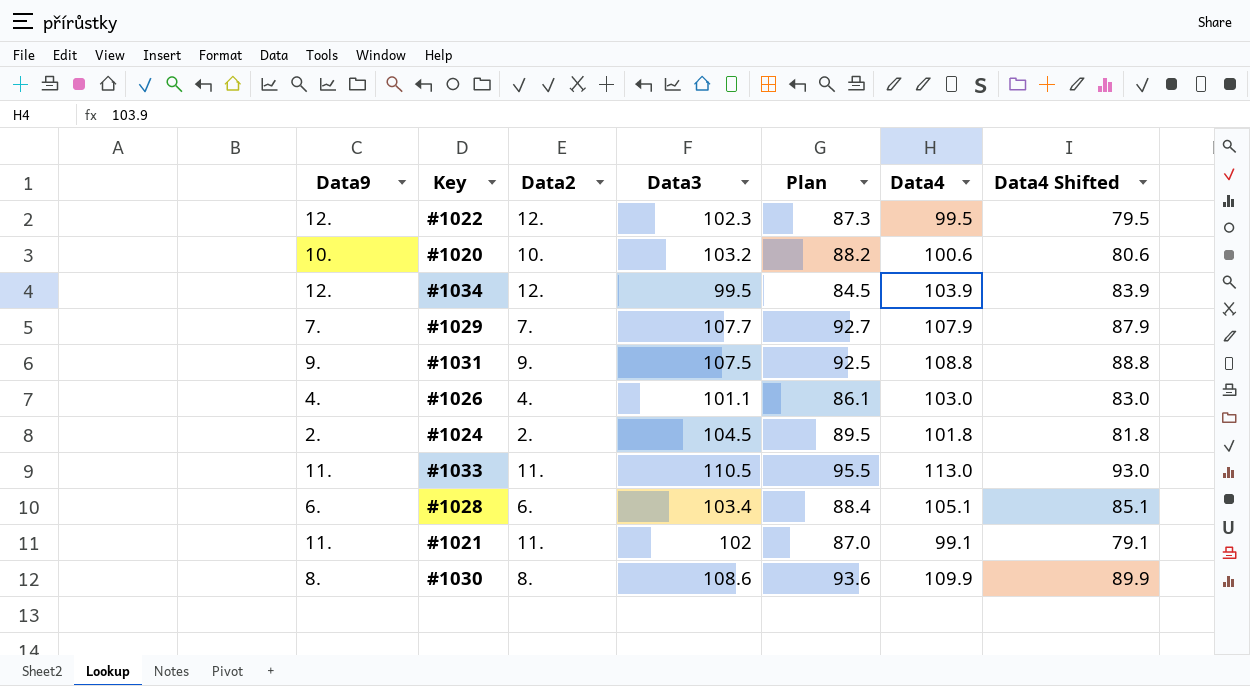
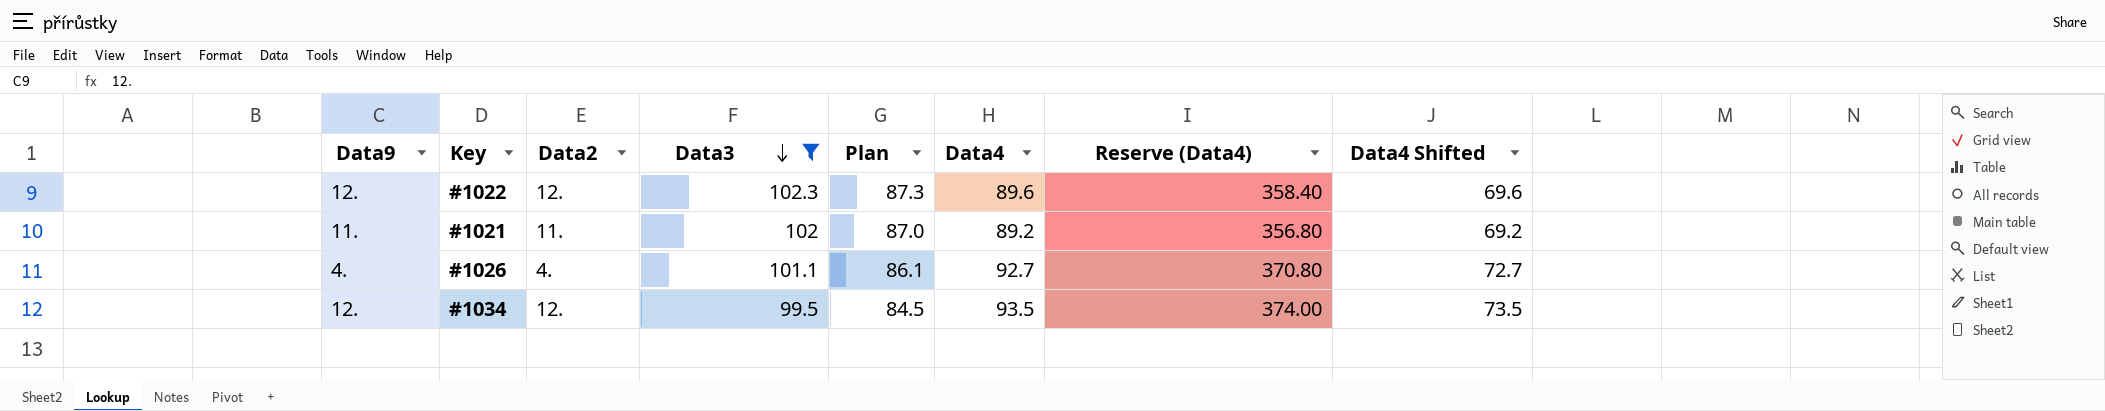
filter: none -> Data3 <= 102.3
row order: none -> Data3 descending
column Reserve (Data4) | formula: none -> [Data4] * 4
#1022 | Data4: 99.5 -> 89.6
#1022 | Data4 Shifted: 79.5 -> 69.6
#1021 | Data4: 99.1 -> 89.2
#1021 | Data4 Shifted: 79.1 -> 69.2
#1026 | Data4: 103.0 -> 92.7
#1026 | Data4 Shifted: 83.0 -> 72.7
#1034 | Data4: 103.9 -> 93.5
#1034 | Data4 Shifted: 83.9 -> 73.5

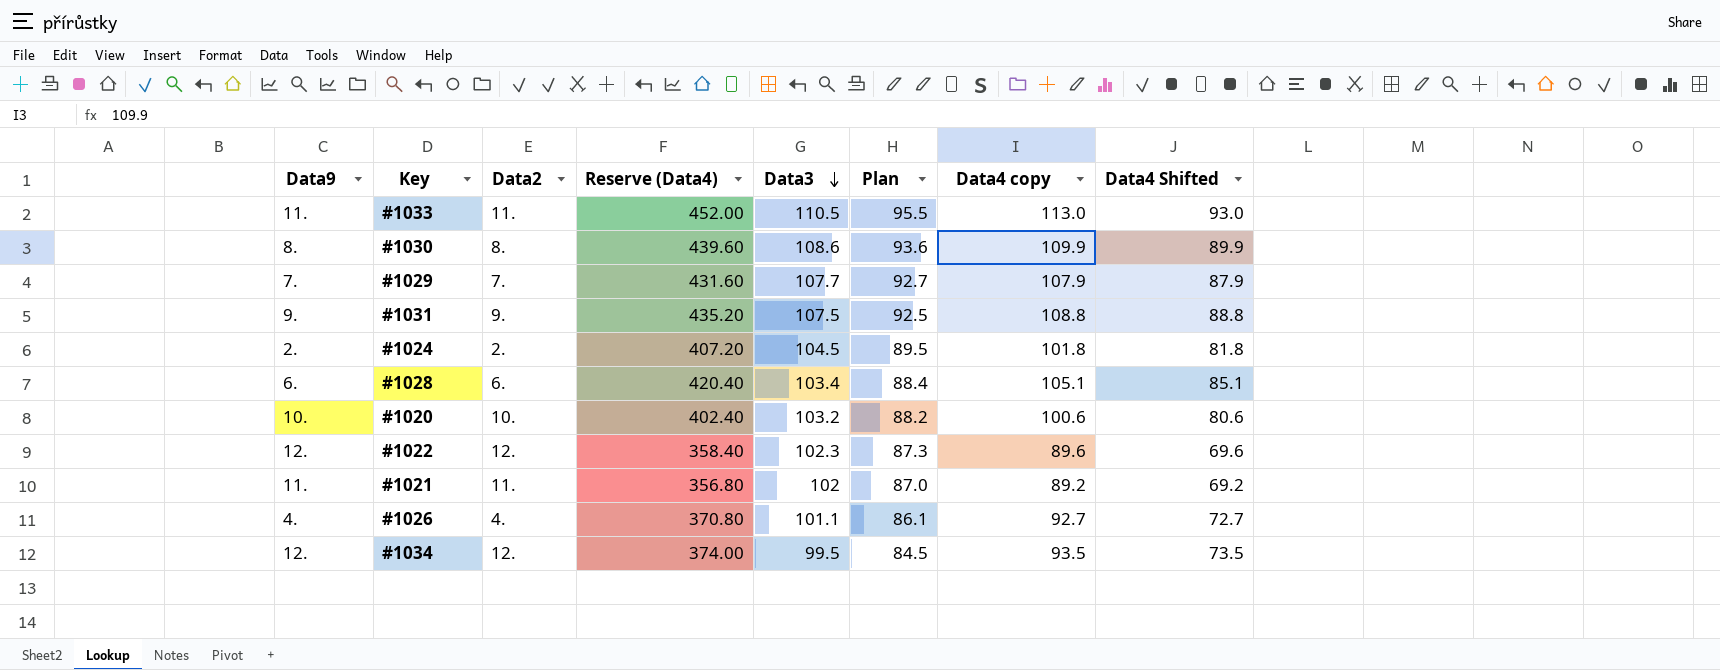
filter: Data3 <= 102.3 -> none
column Reserve (Data4) | position: 7 -> 4
column name: Data4 -> Data4 copy

